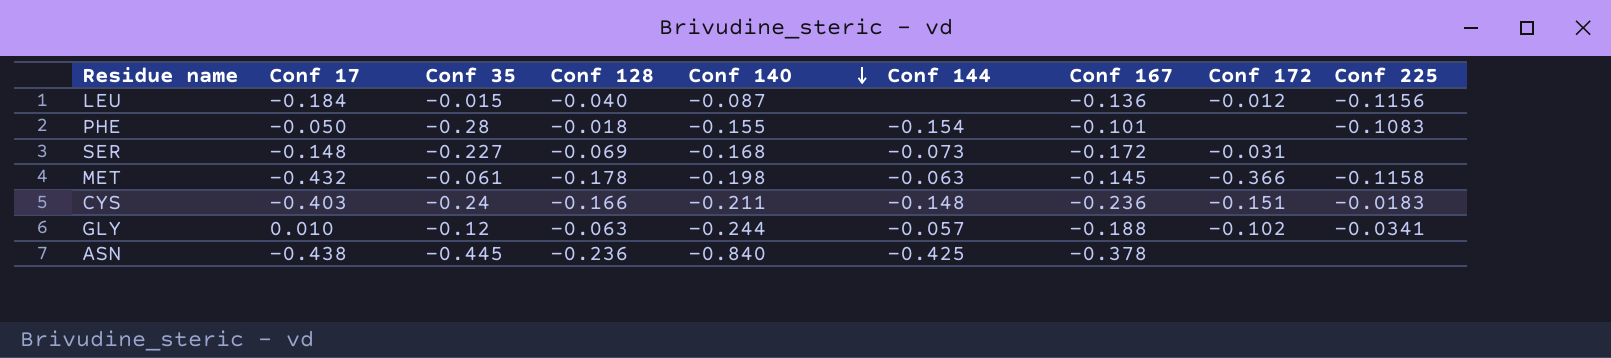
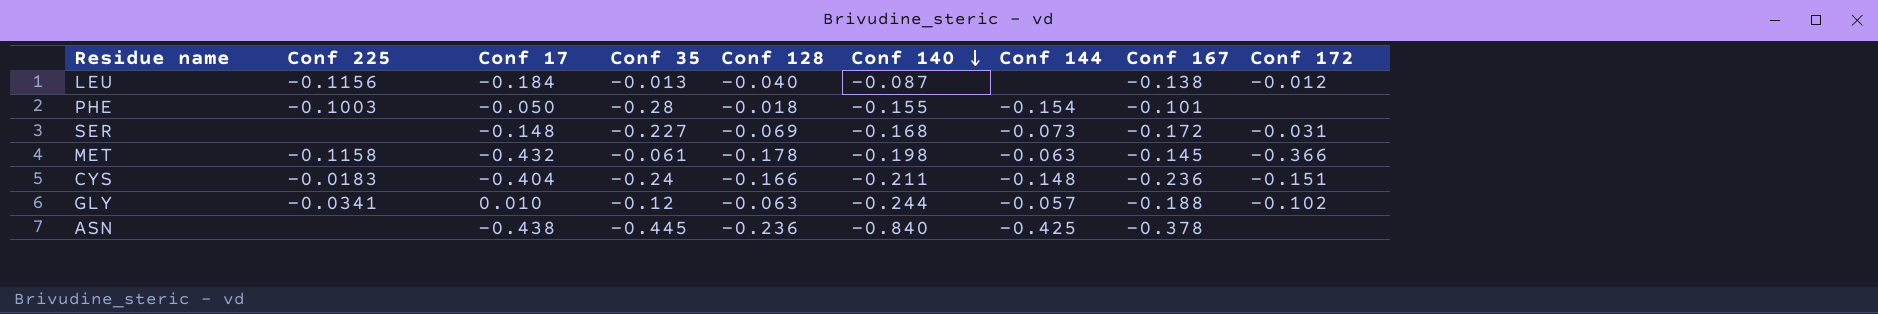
column Conf 225 | position: 9 -> 2
LEU | Conf 35: -0.015 -> -0.013
LEU | Conf 167: -0.136 -> -0.138
PHE | Conf 225: -0.1083 -> -0.1003
CYS | Conf 17: -0.403 -> -0.404

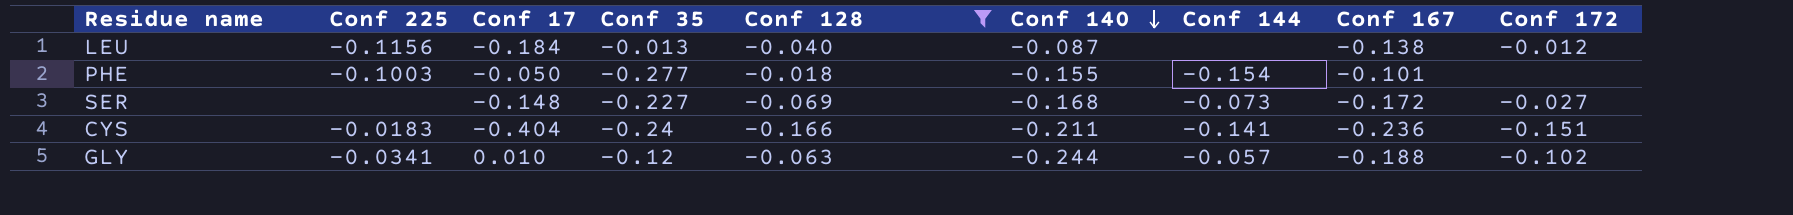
filter: none -> Conf 128 >= -0.166
PHE | Conf 35: -0.28 -> -0.277
SER | Conf 172: -0.031 -> -0.027
CYS | Conf 144: -0.148 -> -0.141

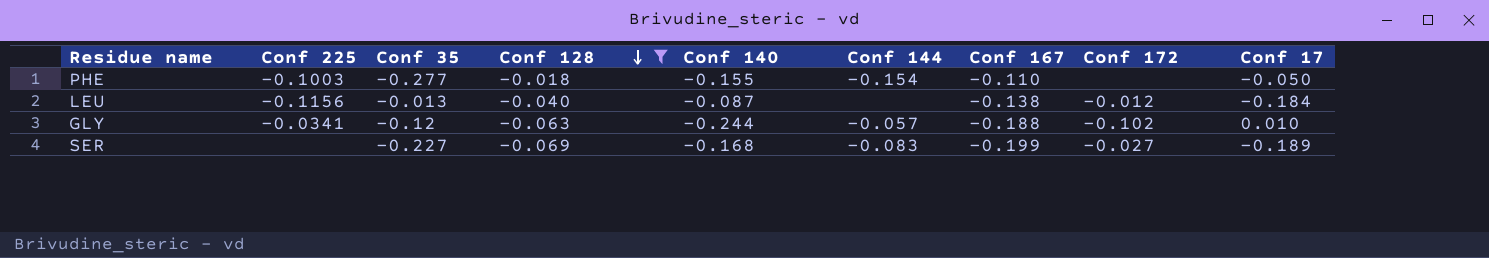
row order: Conf 140 descending -> Conf 128 descending
column Conf 17 | position: 3 -> 9
row CYS: -0.0183 | -0.404 | -0.24 | -0.166 | -0.211 | -0.141 | -0.236 | -0.151 -> none
PHE | Conf 167: -0.101 -> -0.110
SER | Conf 144: -0.073 -> -0.083
SER | Conf 167: -0.172 -> -0.199
SER | Conf 17: -0.148 -> -0.189

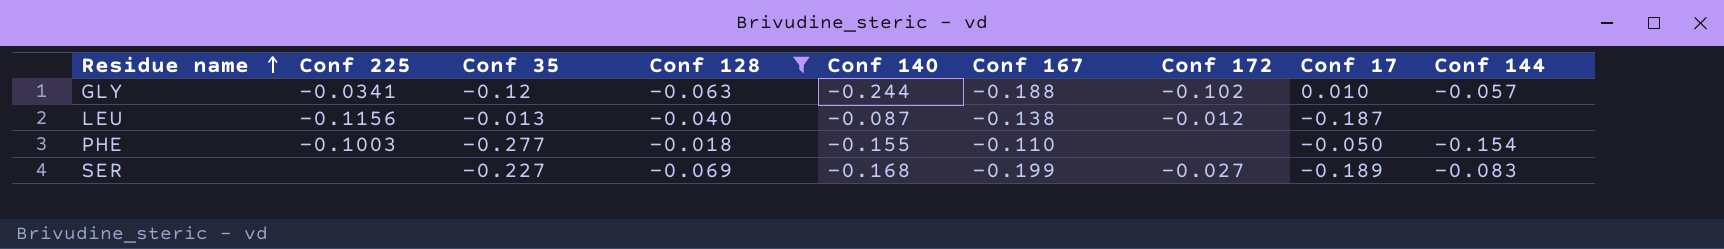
row order: Conf 128 descending -> Residue name ascending
column Conf 144 | position: 6 -> 9
LEU | Conf 17: -0.184 -> -0.187

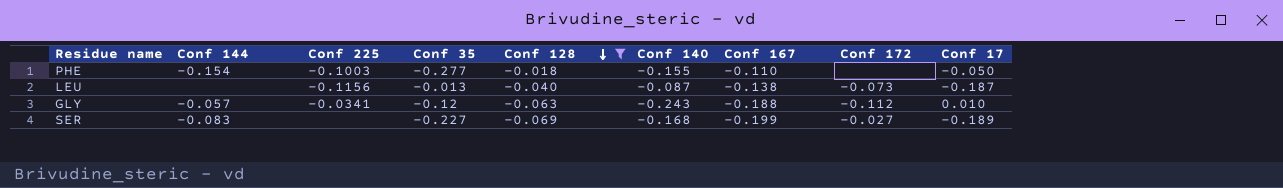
row order: Residue name ascending -> Conf 128 descending
column Conf 144 | position: 9 -> 2
LEU | Conf 172: -0.012 -> -0.073
GLY | Conf 140: -0.244 -> -0.243
GLY | Conf 172: -0.102 -> -0.112

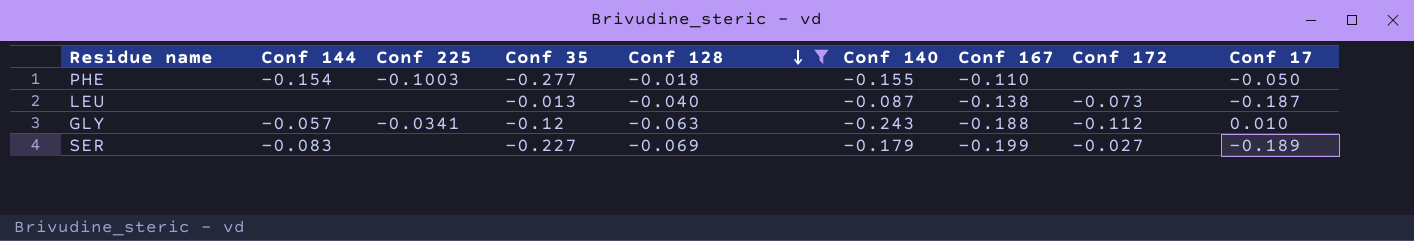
LEU | Conf 225: -0.1156 -> none
SER | Conf 140: -0.168 -> -0.179

